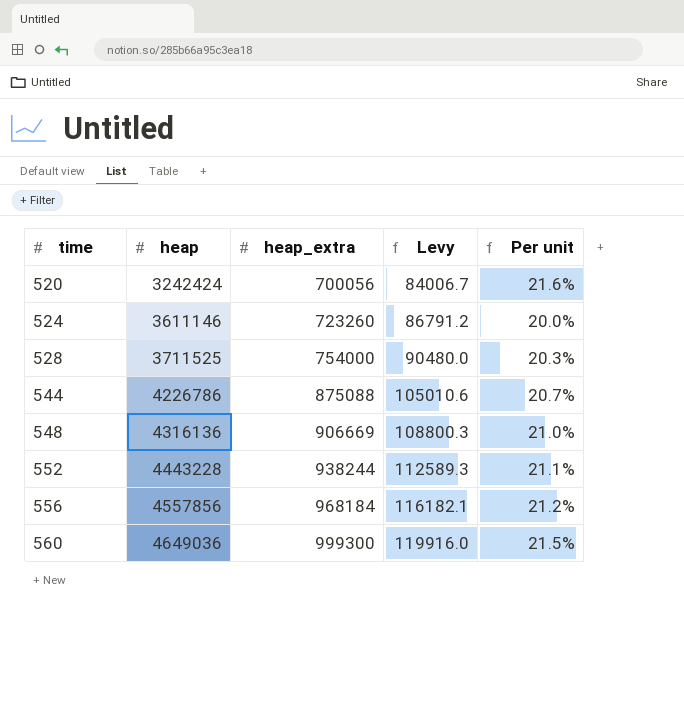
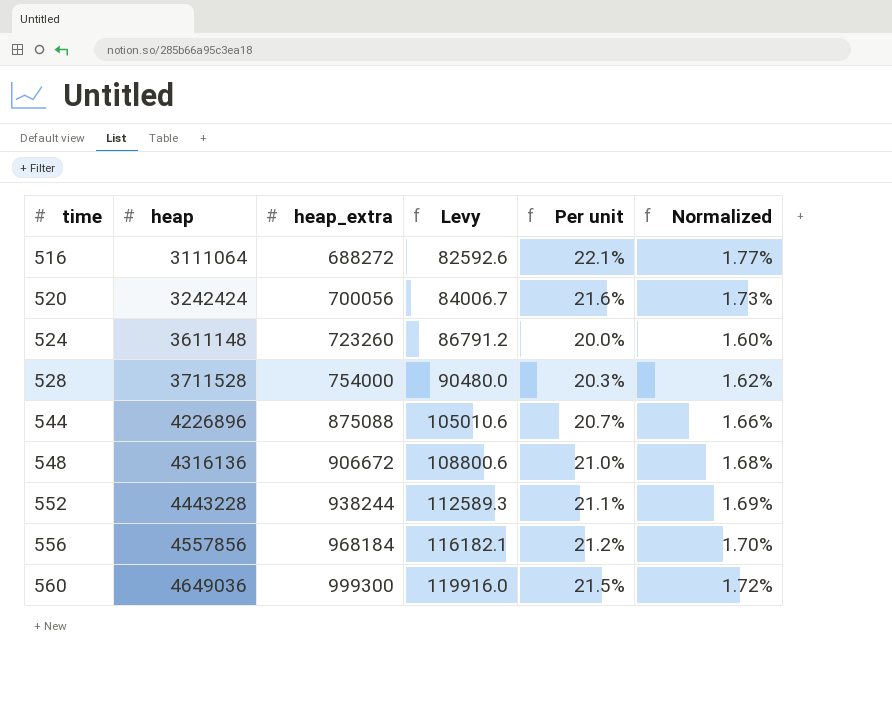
column Normalized | formula: none -> [Per unit] * 0.08
row 516: none -> 3111064 | 688272 | 82592.6 | 22.1% | 1.77%
524 | heap: 3611146 -> 3611148
528 | heap: 3711525 -> 3711528
544 | heap: 4226786 -> 4226896
548 | heap_extra: 906669 -> 906672
548 | Levy: 108800.3 -> 108800.6

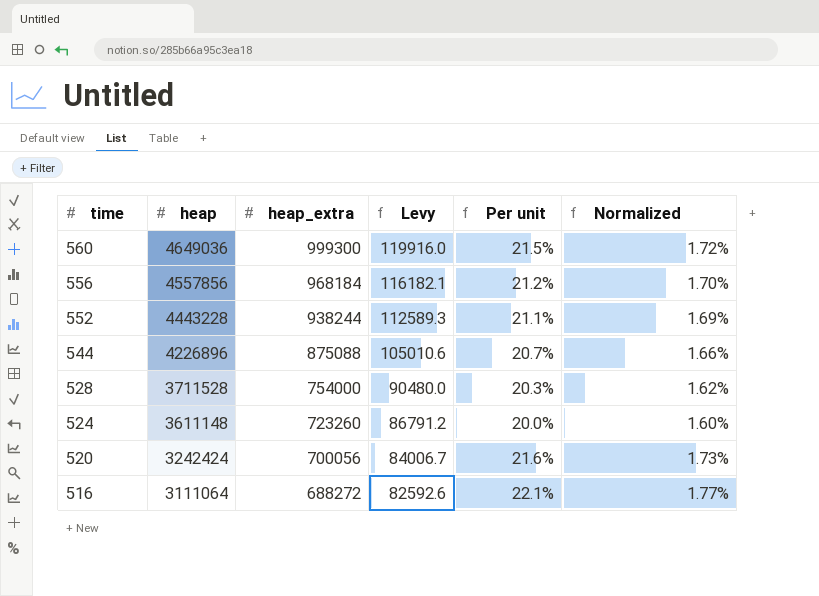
row order: time ascending -> time descending
row 548: 4316136 | 906672 | 108800.6 | 21.0% | 1.68% -> none

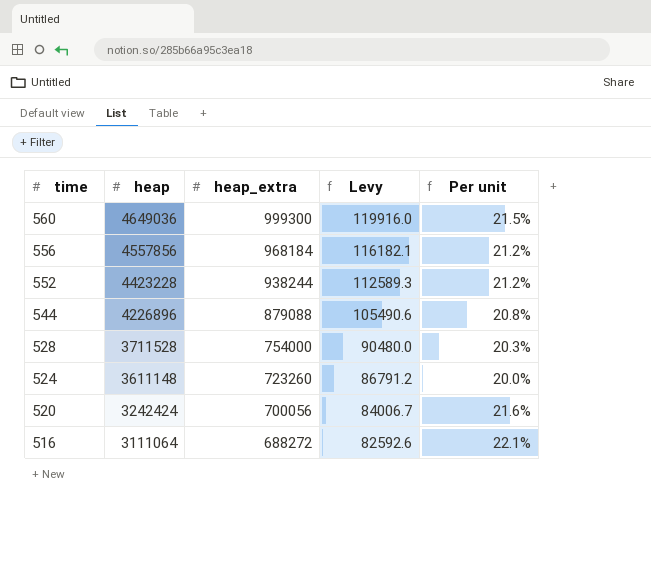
column Normalized | formula: [Per unit] * 0.08 -> none
552 | heap: 4443228 -> 4423228
552 | Per unit: 21.1% -> 21.2%
544 | heap_extra: 875088 -> 879088
544 | Levy: 105010.6 -> 105490.6
544 | Per unit: 20.7% -> 20.8%

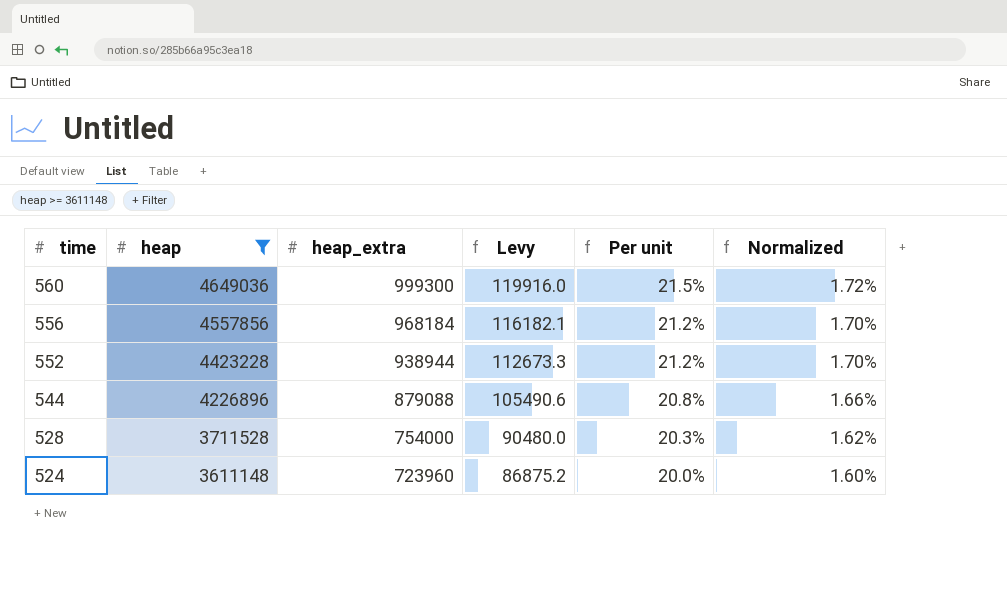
filter: none -> heap >= 3611148
column Normalized | formula: none -> [Per unit] * 0.08
552 | heap_extra: 938244 -> 938944
552 | Levy: 112589.3 -> 112673.3
524 | heap_extra: 723260 -> 723960
524 | Levy: 86791.2 -> 86875.2

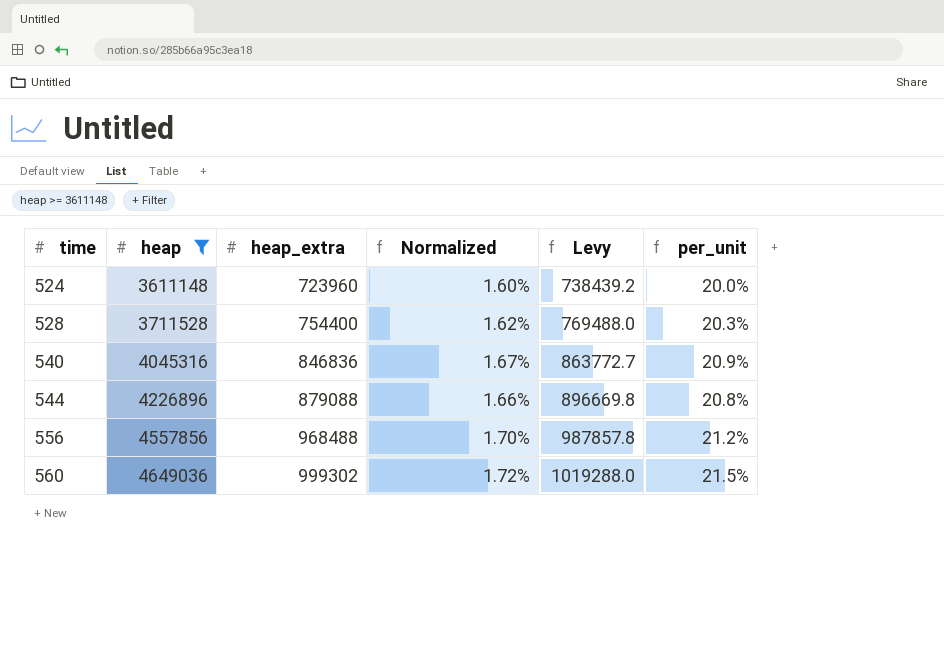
row order: time descending -> time ascending
column Normalized | position: 6 -> 4
column Levy | formula: [heap_extra] * 0.12 -> [heap_extra] * 1.02
column name: Per unit -> per_unit
row 552: 4423228 | 938944 | 112673.3 | 21.2% | 1.70% -> none
528 | heap_extra: 754000 -> 754400
row 540: none -> 4045316 | 846836 | 1.67% | 863772.7 | 20.9%
556 | heap_extra: 968184 -> 968488
560 | heap_extra: 999300 -> 999302

